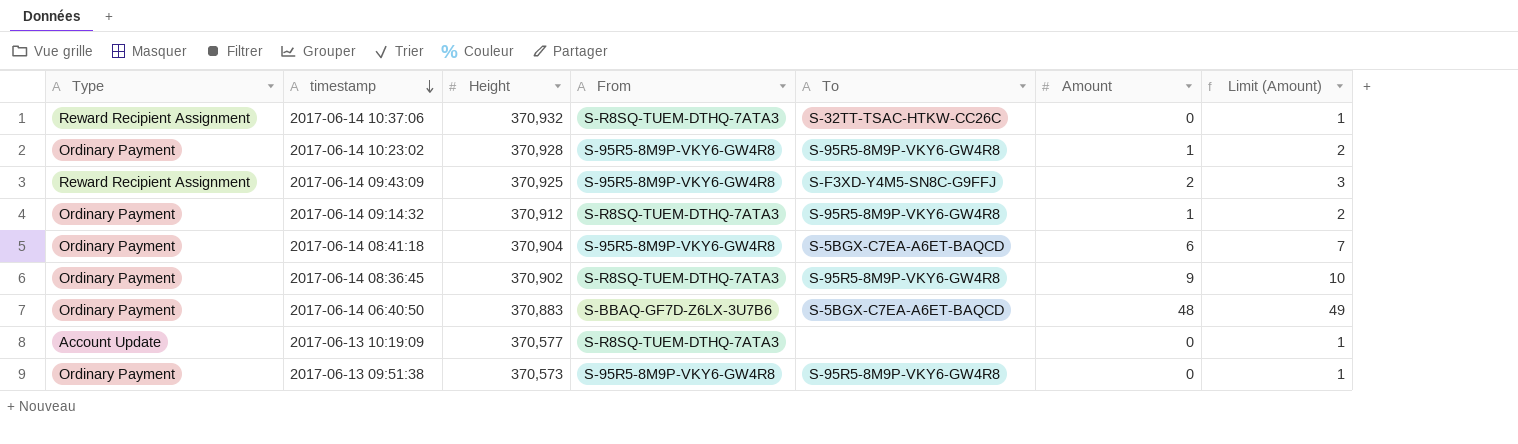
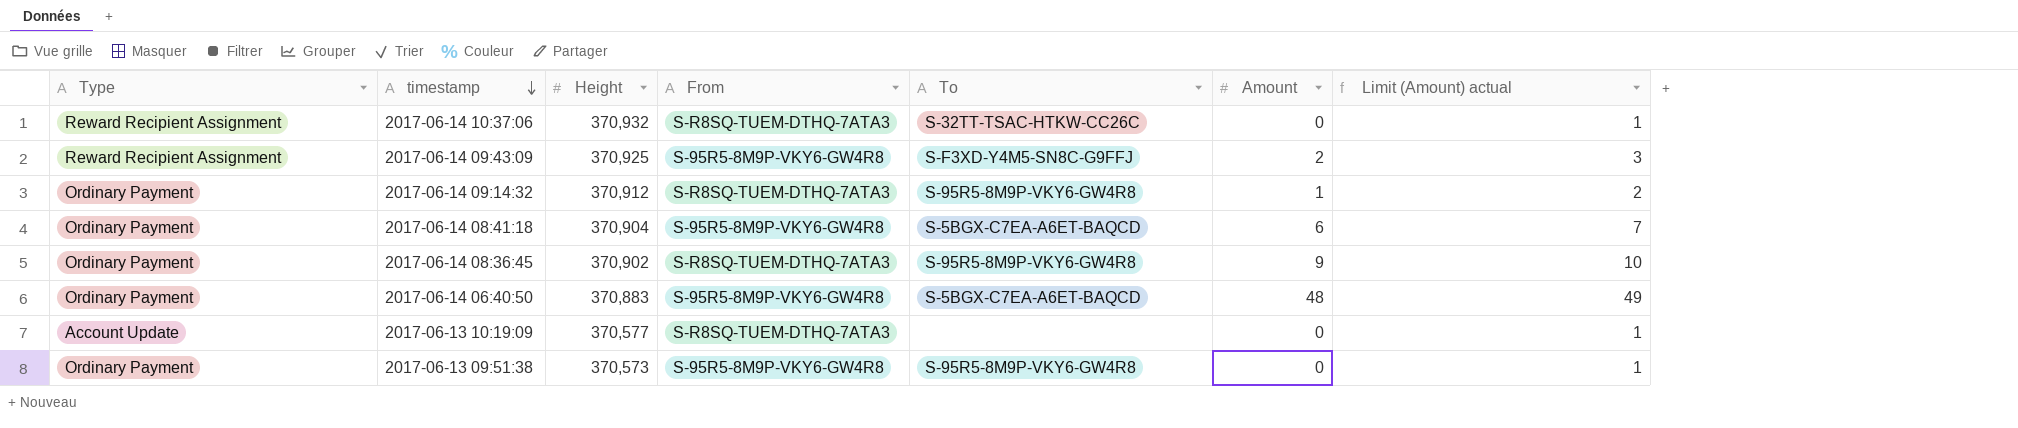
column name: Limit (Amount) -> Limit (Amount) actual
row 2017-06-14 10:23:02: Ordinary Payment | 370,928 | S-95R5-8M9P-VKY6-GW4R8 | S-95R5-8M9P-VKY6-GW4R8 | 1 | 2 -> none
2017-06-14 06:40:50 | From: S-BBAQ-GF7D-Z6LX-3U7B6 -> S-95R5-8M9P-VKY6-GW4R8

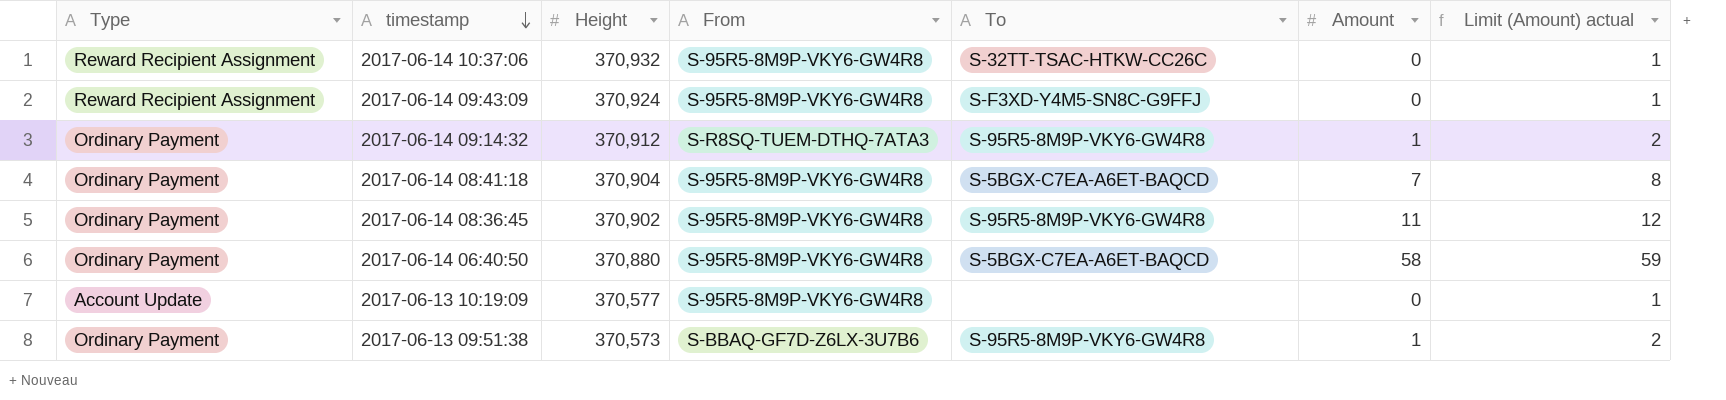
2017-06-14 10:37:06 | From: S-R8SQ-TUEM-DTHQ-7ATA3 -> S-95R5-8M9P-VKY6-GW4R8
2017-06-14 09:43:09 | Height: 370,925 -> 370,924
2017-06-14 09:43:09 | Amount: 2 -> 0
2017-06-14 09:43:09 | Limit (Amount) actual: 3 -> 1
2017-06-14 08:41:18 | Amount: 6 -> 7
2017-06-14 08:41:18 | Limit (Amount) actual: 7 -> 8
2017-06-14 08:36:45 | From: S-R8SQ-TUEM-DTHQ-7ATA3 -> S-95R5-8M9P-VKY6-GW4R8
2017-06-14 08:36:45 | Amount: 9 -> 11
2017-06-14 08:36:45 | Limit (Amount) actual: 10 -> 12
2017-06-14 06:40:50 | Height: 370,883 -> 370,880
2017-06-14 06:40:50 | Amount: 48 -> 58
2017-06-14 06:40:50 | Limit (Amount) actual: 49 -> 59
2017-06-13 10:19:09 | From: S-R8SQ-TUEM-DTHQ-7ATA3 -> S-95R5-8M9P-VKY6-GW4R8
2017-06-13 09:51:38 | From: S-95R5-8M9P-VKY6-GW4R8 -> S-BBAQ-GF7D-Z6LX-3U7B6
2017-06-13 09:51:38 | Amount: 0 -> 1
2017-06-13 09:51:38 | Limit (Amount) actual: 1 -> 2

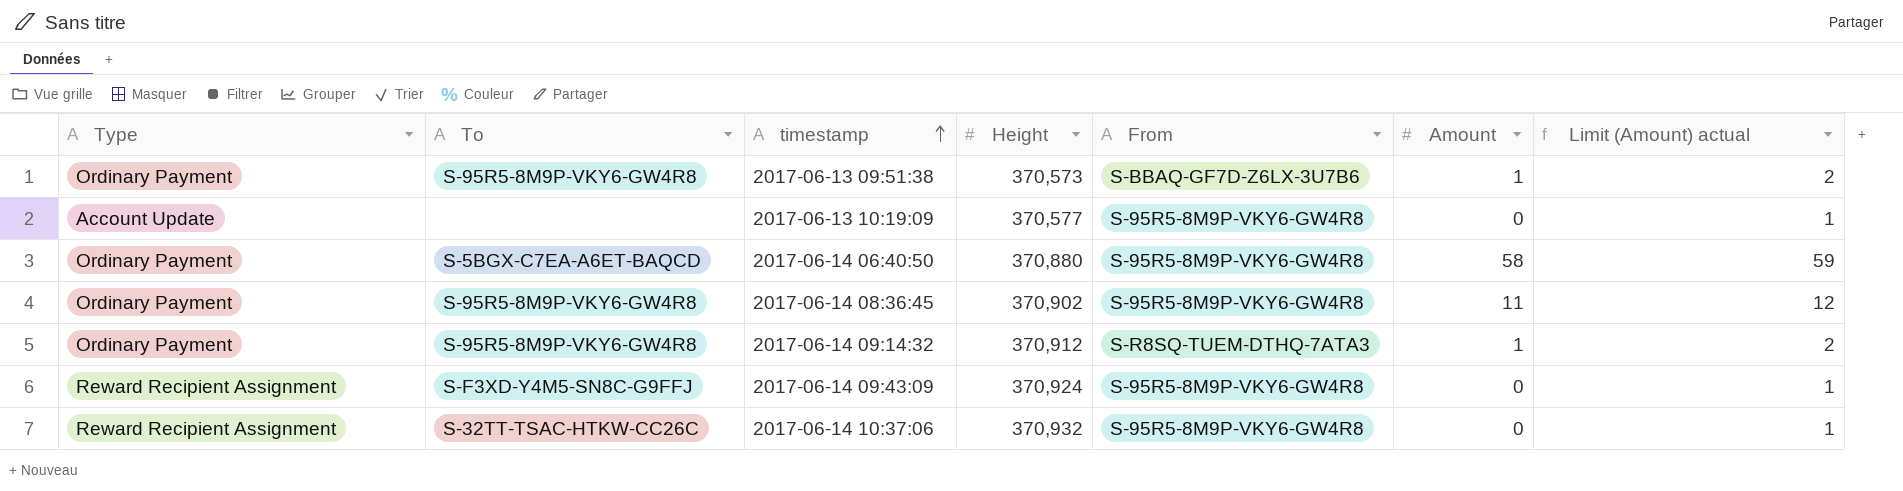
row order: timestamp descending -> timestamp ascending
column To | position: 5 -> 2
row 2017-06-14 08:41:18: Ordinary Payment | 370,904 | S-95R5-8M9P-VKY6-GW4R8 | S-5BGX-C7EA-A6ET-BAQCD | 7 | 8 -> none

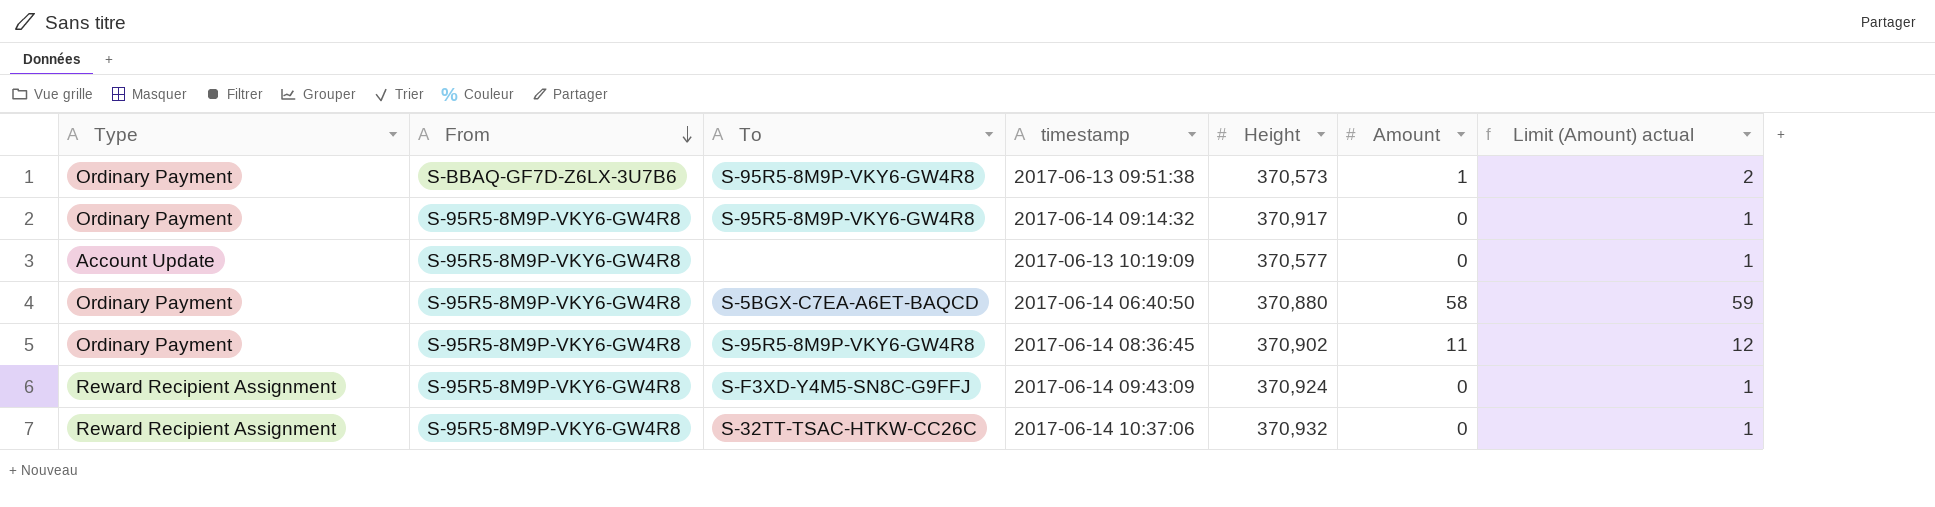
row order: timestamp ascending -> From descending
column From | position: 5 -> 2
2017-06-14 09:14:32 | From: S-R8SQ-TUEM-DTHQ-7ATA3 -> S-95R5-8M9P-VKY6-GW4R8
2017-06-14 09:14:32 | Height: 370,912 -> 370,917
2017-06-14 09:14:32 | Amount: 1 -> 0
2017-06-14 09:14:32 | Limit (Amount) actual: 2 -> 1

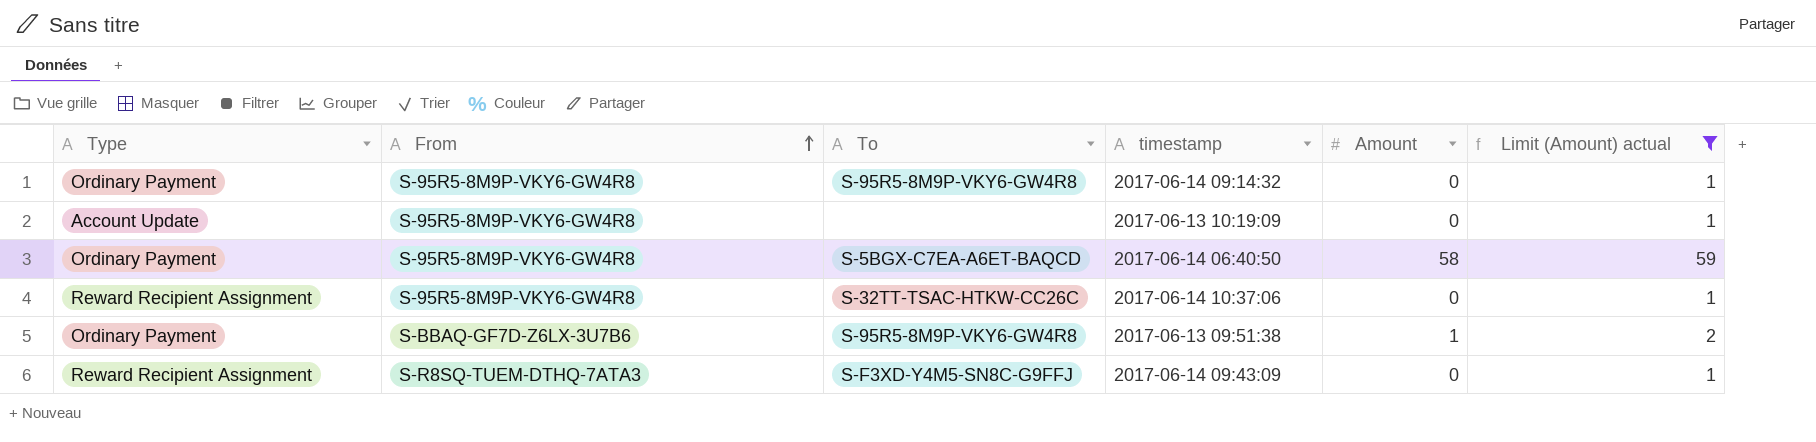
filter: none -> Limit (Amount) actual != 12
row order: From descending -> From ascending
column Height | position: 5 -> none
2017-06-14 09:43:09 | From: S-95R5-8M9P-VKY6-GW4R8 -> S-R8SQ-TUEM-DTHQ-7ATA3

